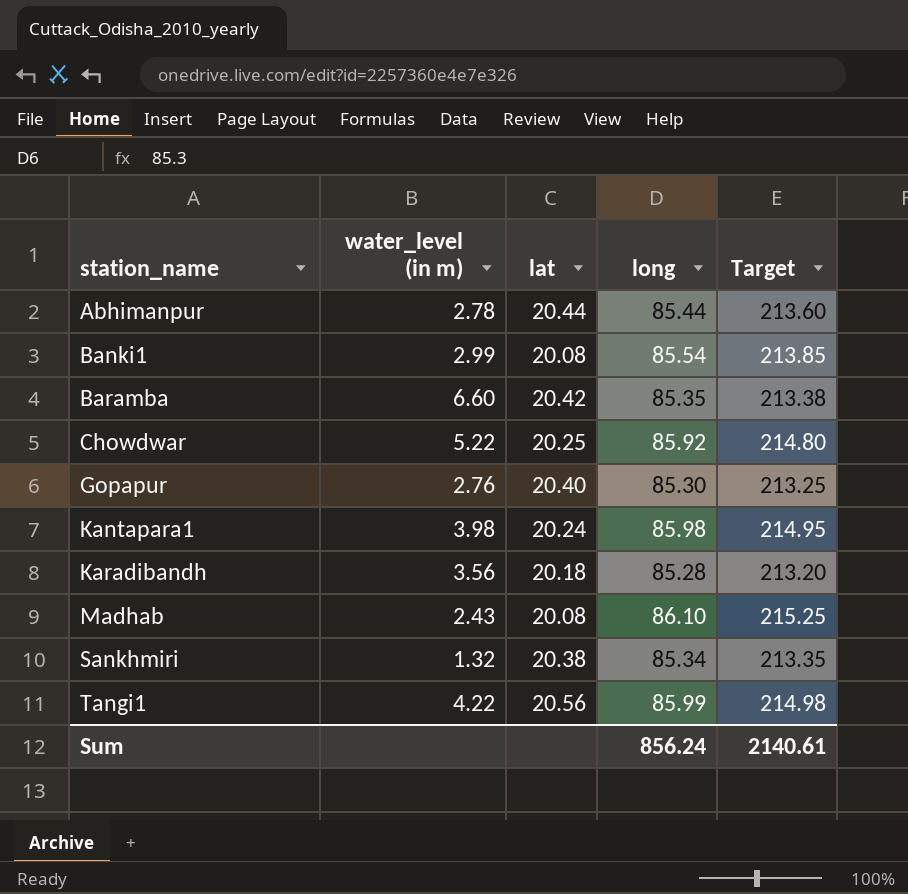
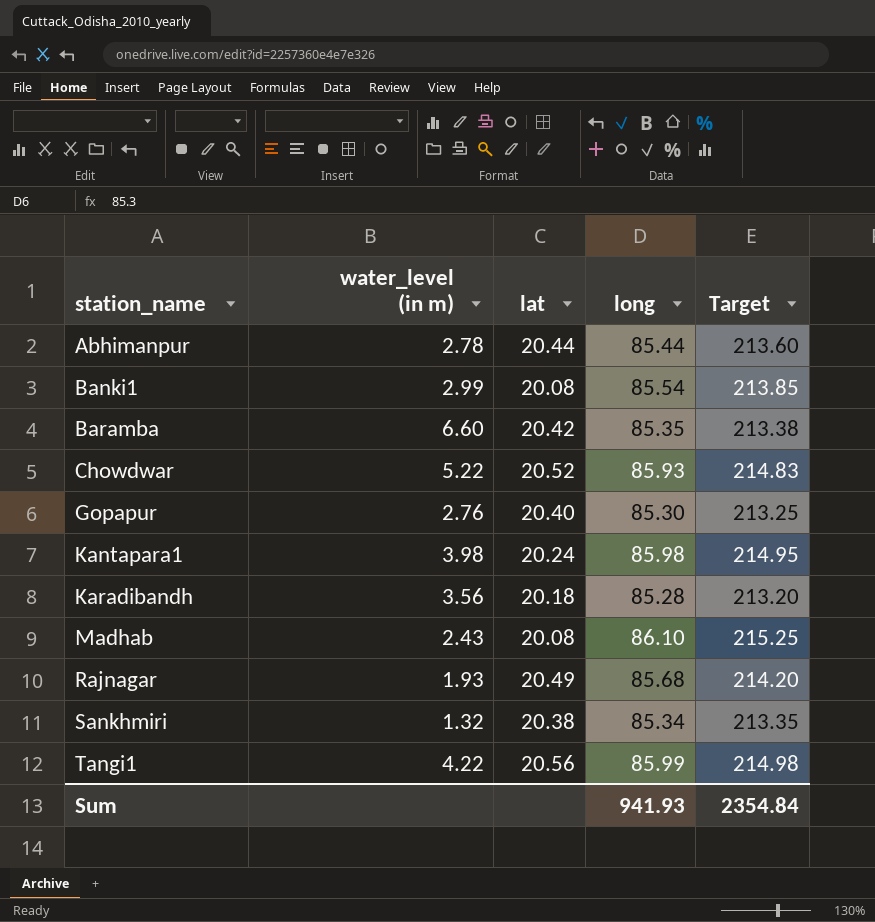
Chowdwar | lat: 20.25 -> 20.52
Chowdwar | long: 85.92 -> 85.93
Chowdwar | Target: 214.80 -> 214.83
row Rajnagar: none -> 1.93 | 20.49 | 85.68 | 214.20
Sum | long: 856.24 -> 941.93
Sum | Target: 2140.61 -> 2354.84

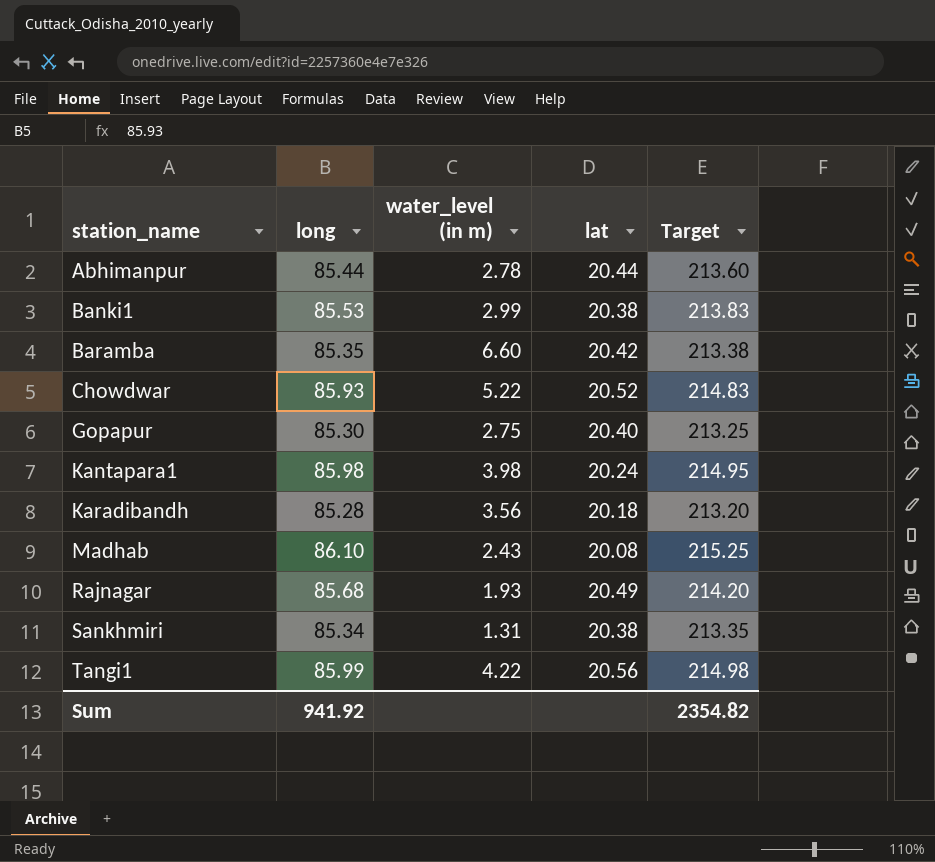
column long | position: 4 -> 2
Banki1 | long: 85.54 -> 85.53
Banki1 | lat: 20.08 -> 20.38
Banki1 | Target: 213.85 -> 213.83
Gopapur | water_level (in m): 2.76 -> 2.75
Sankhmiri | water_level (in m): 1.32 -> 1.31
Sum | long: 941.93 -> 941.92
Sum | Target: 2354.84 -> 2354.82

